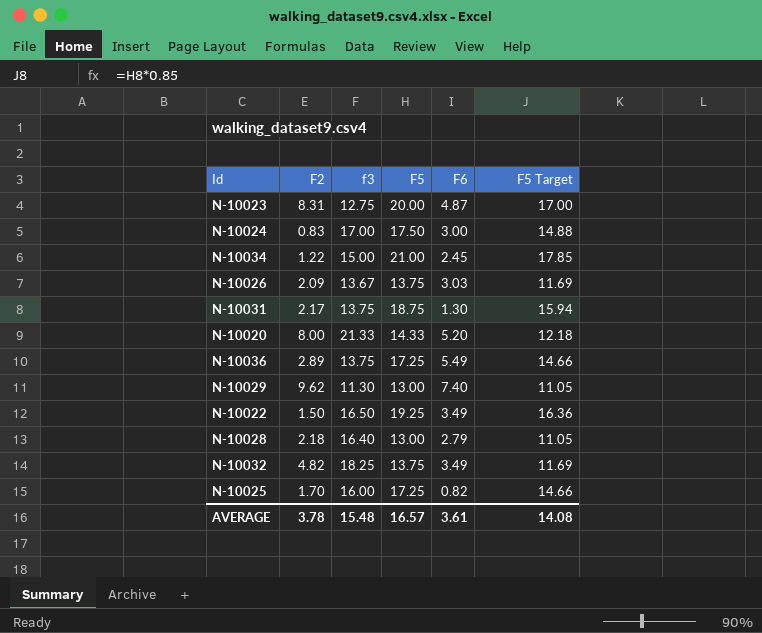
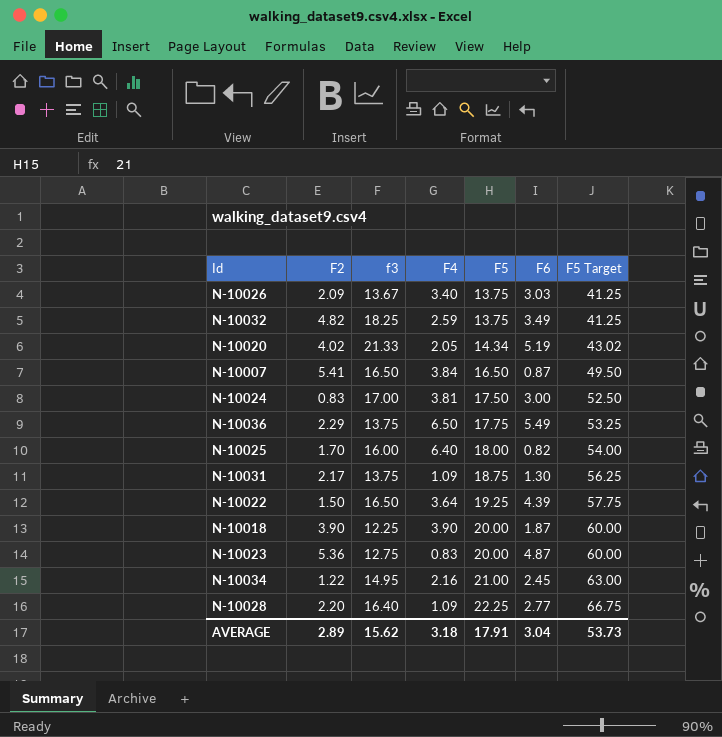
row order: none -> F5 ascending
column F4 | position: none -> 4
column F5 Target | formula: [F5] * 0.85 -> [F5] * 3
row N-10029: 9.62 | 11.30 | 13.00 | 7.40 | 11.05 -> none
N-10020 | F2: 8.00 -> 4.02
N-10020 | F5: 14.33 -> 14.34
N-10020 | F6: 5.20 -> 5.19
row N-10007: none -> 5.41 | 16.50 | 3.84 | 16.50 | 0.87 | 49.50
N-10036 | F2: 2.89 -> 2.29
N-10036 | F5: 17.25 -> 17.75
N-10025 | F5: 17.25 -> 18.00
N-10022 | F6: 3.49 -> 4.39
row N-10018: none -> 3.90 | 12.25 | 3.90 | 20.00 | 1.87 | 60.00
N-10023 | F2: 8.31 -> 5.36
N-10034 | f3: 15.00 -> 14.95
N-10028 | F2: 2.18 -> 2.20
N-10028 | F5: 13.00 -> 22.25
N-10028 | F6: 2.79 -> 2.77
AVERAGE | F2: 3.78 -> 2.89
AVERAGE | f3: 15.48 -> 15.62
AVERAGE | F5: 16.57 -> 17.91
AVERAGE | F6: 3.61 -> 3.04
AVERAGE | F5 Target: 14.08 -> 53.73

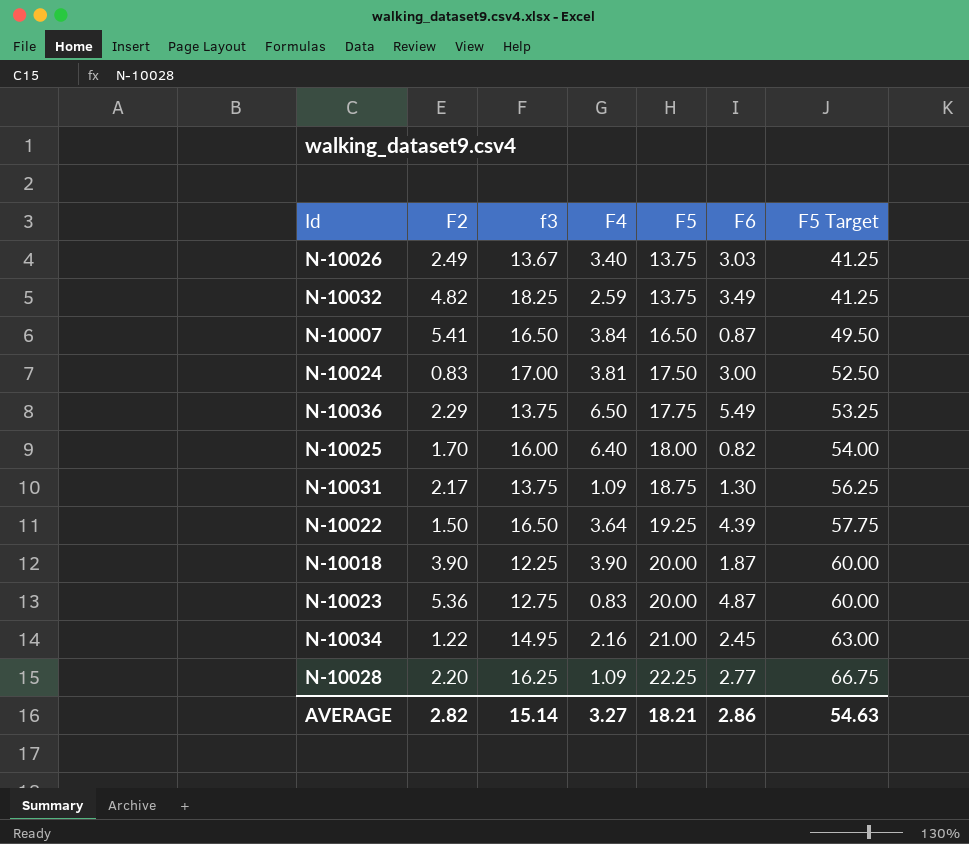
row N-10020: 4.02 | 21.33 | 2.05 | 14.34 | 5.19 | 43.02 -> none
N-10026 | F2: 2.09 -> 2.49
N-10028 | f3: 16.40 -> 16.25
AVERAGE | F2: 2.89 -> 2.82
AVERAGE | f3: 15.62 -> 15.14
AVERAGE | F4: 3.18 -> 3.27
AVERAGE | F5: 17.91 -> 18.21
AVERAGE | F6: 3.04 -> 2.86
AVERAGE | F5 Target: 53.73 -> 54.63

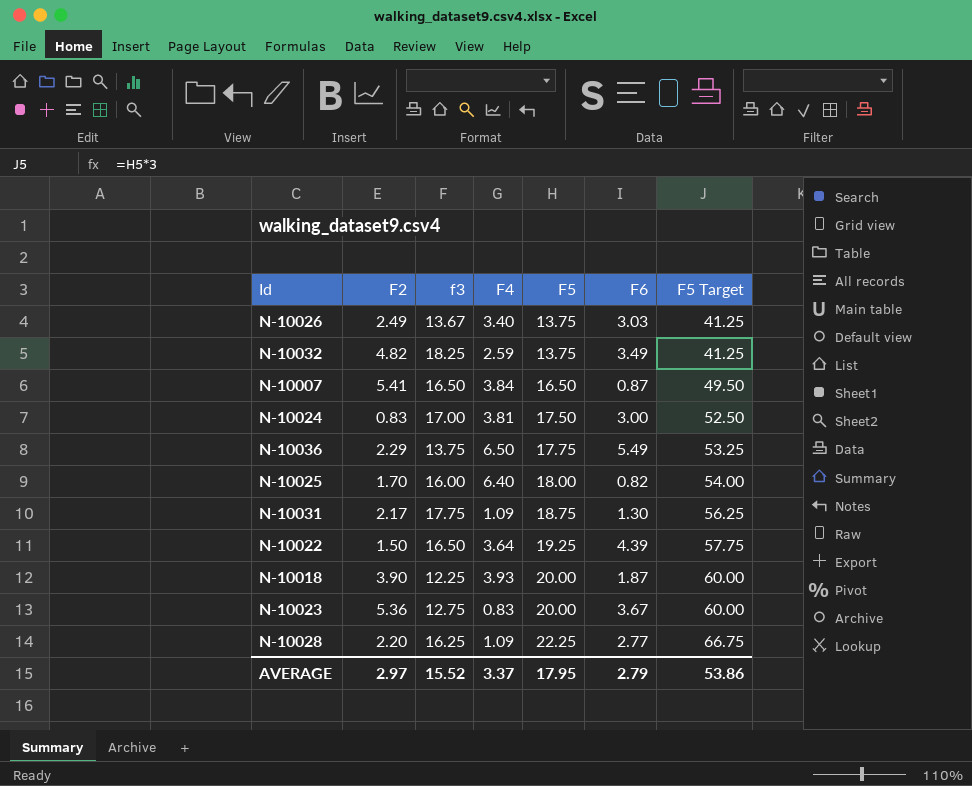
row N-10034: 1.22 | 14.95 | 2.16 | 21.00 | 2.45 | 63.00 -> none
N-10031 | f3: 13.75 -> 17.75
N-10018 | F4: 3.90 -> 3.93
N-10023 | F6: 4.87 -> 3.67
AVERAGE | F2: 2.82 -> 2.97
AVERAGE | f3: 15.14 -> 15.52
AVERAGE | F4: 3.27 -> 3.37
AVERAGE | F5: 18.21 -> 17.95
AVERAGE | F6: 2.86 -> 2.79
AVERAGE | F5 Target: 54.63 -> 53.86

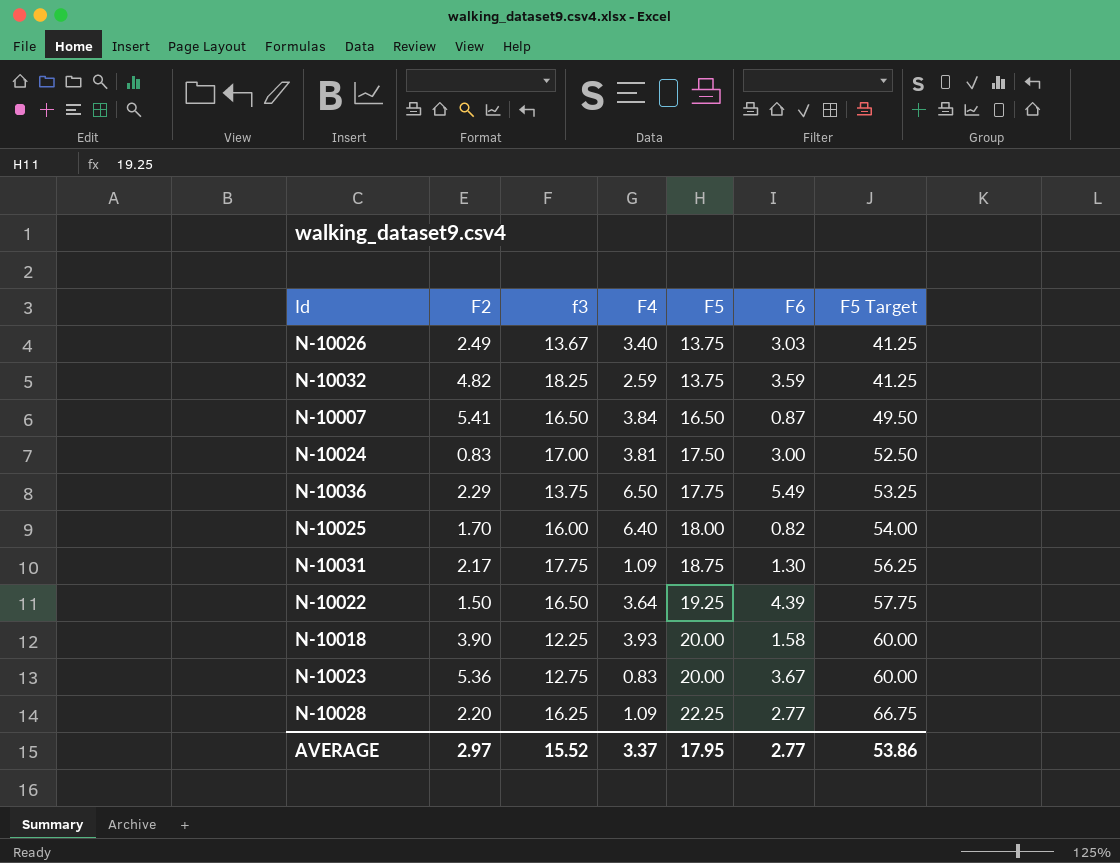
N-10032 | F6: 3.49 -> 3.59
N-10018 | F6: 1.87 -> 1.58
AVERAGE | F6: 2.79 -> 2.77

